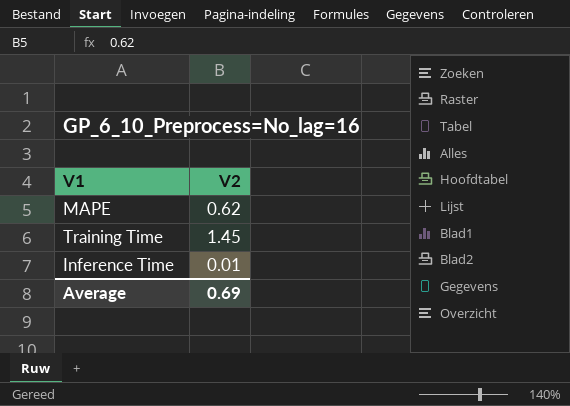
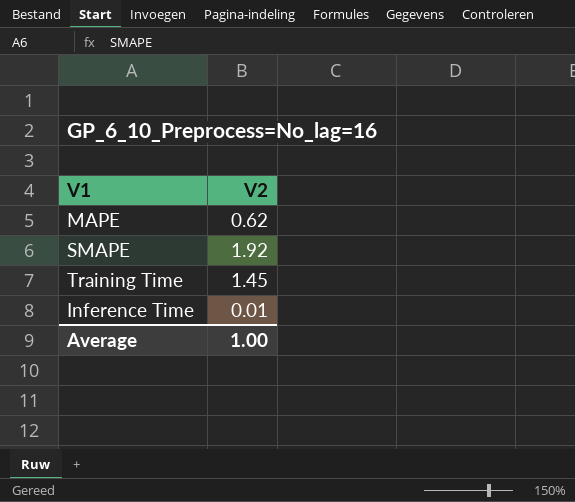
row SMAPE: none -> 1.92
Average | V2: 0.69 -> 1.00

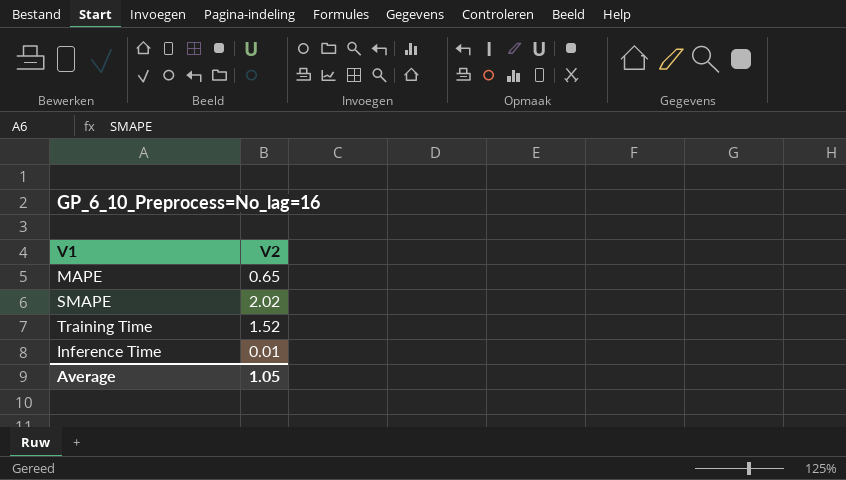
MAPE | V2: 0.62 -> 0.65
SMAPE | V2: 1.92 -> 2.02
Training Time | V2: 1.45 -> 1.52
Average | V2: 1.00 -> 1.05

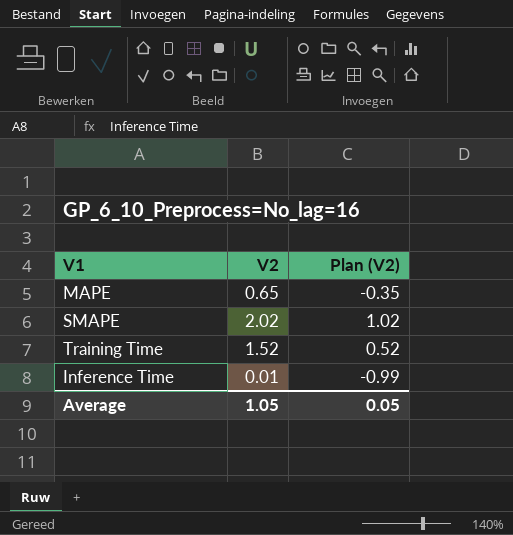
column Plan (V2) | formula: none -> [V2] - 1

